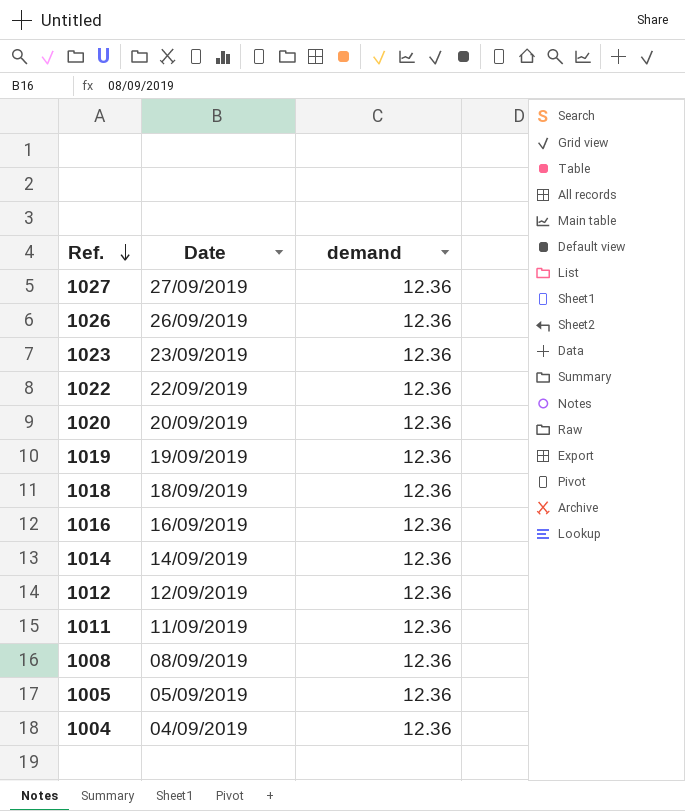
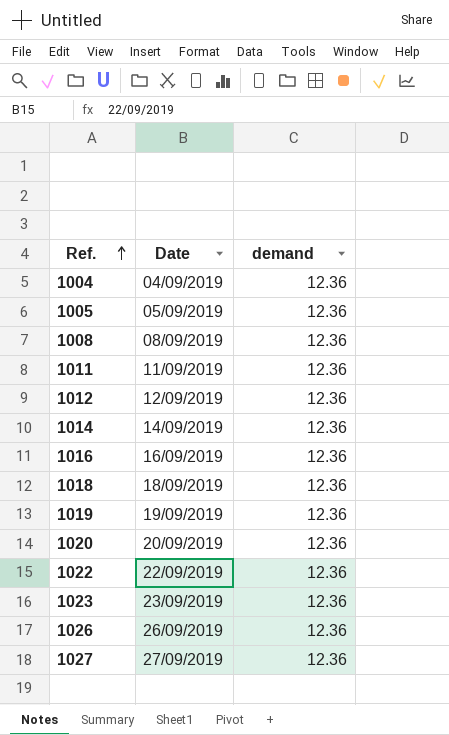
row order: Ref. descending -> Ref. ascending

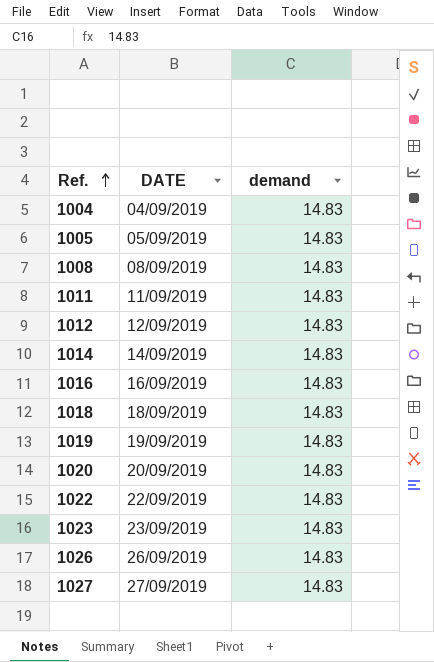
column name: Date -> DATE
1004 | demand: 12.36 -> 14.83
1005 | demand: 12.36 -> 14.83
1008 | demand: 12.36 -> 14.83
1011 | demand: 12.36 -> 14.83
1012 | demand: 12.36 -> 14.83
1014 | demand: 12.36 -> 14.83
1016 | demand: 12.36 -> 14.83
1018 | demand: 12.36 -> 14.83
1019 | demand: 12.36 -> 14.83
1020 | demand: 12.36 -> 14.83
1022 | demand: 12.36 -> 14.83
1023 | demand: 12.36 -> 14.83
1026 | demand: 12.36 -> 14.83
1027 | demand: 12.36 -> 14.83

